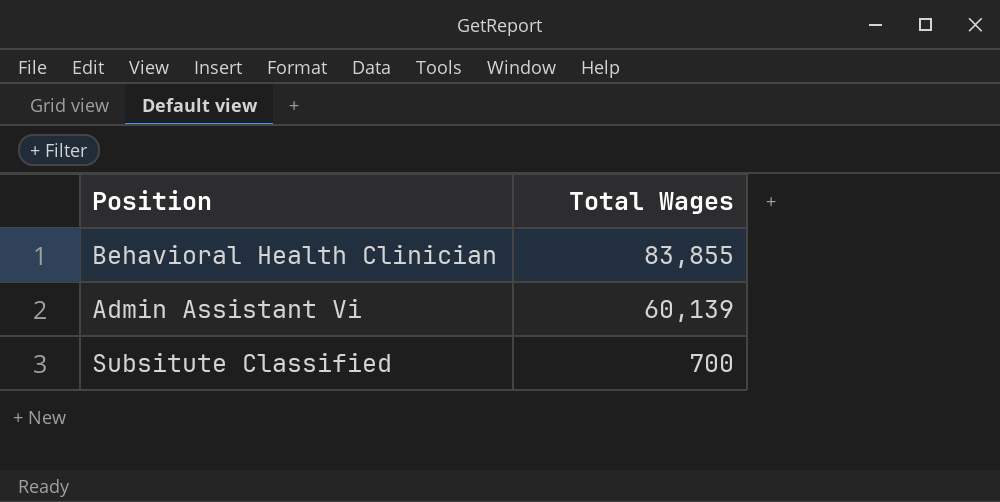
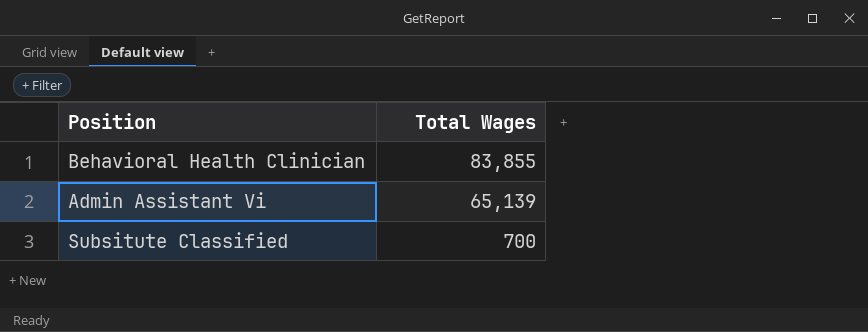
Admin Assistant Vi | Total Wages: 60,139 -> 65,139

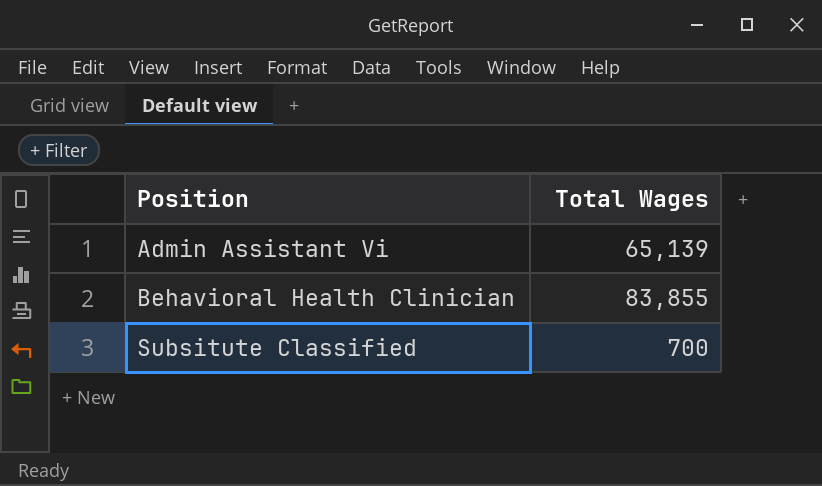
row order: Total Wages descending -> Position ascending

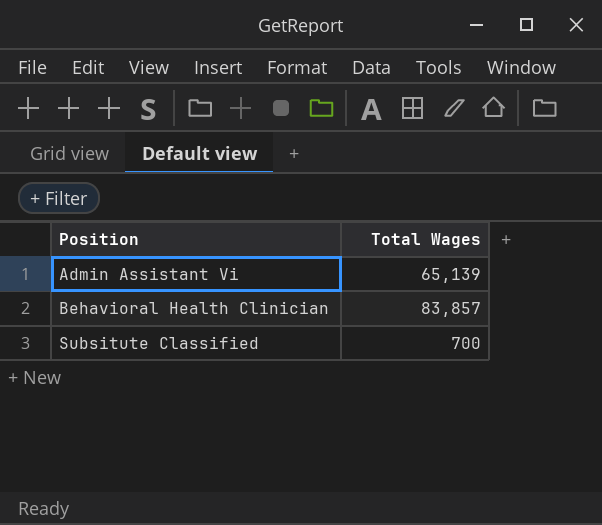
Behavioral Health Clinician | Total Wages: 83,855 -> 83,857

